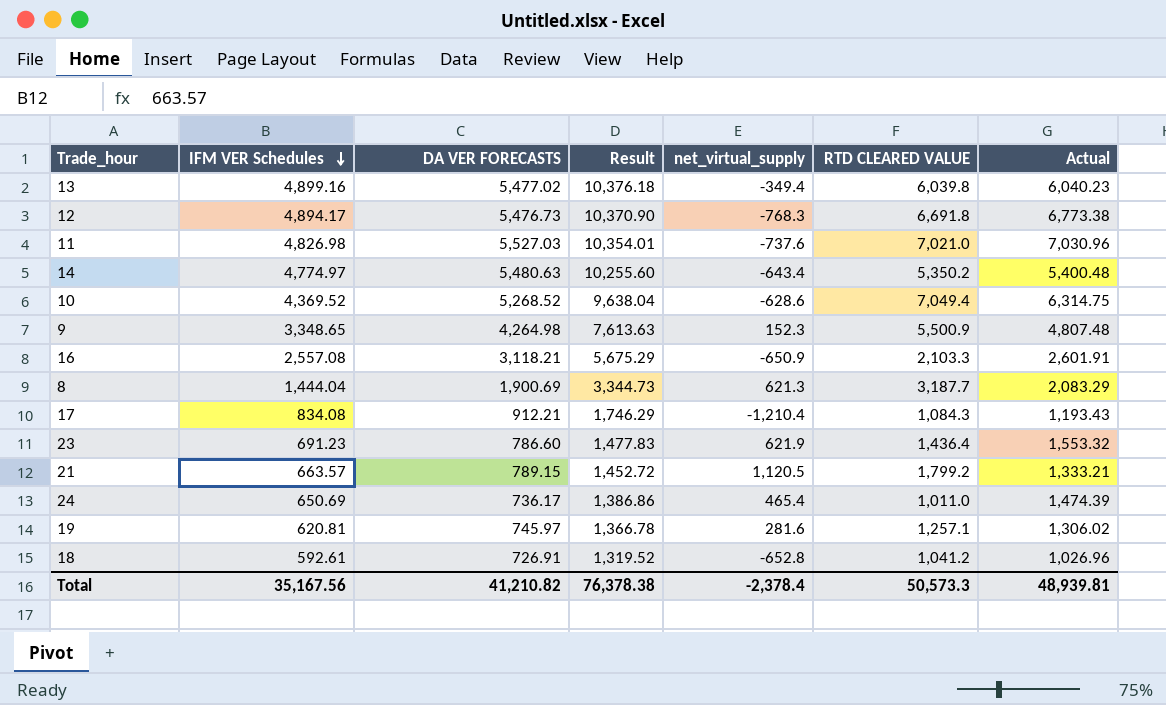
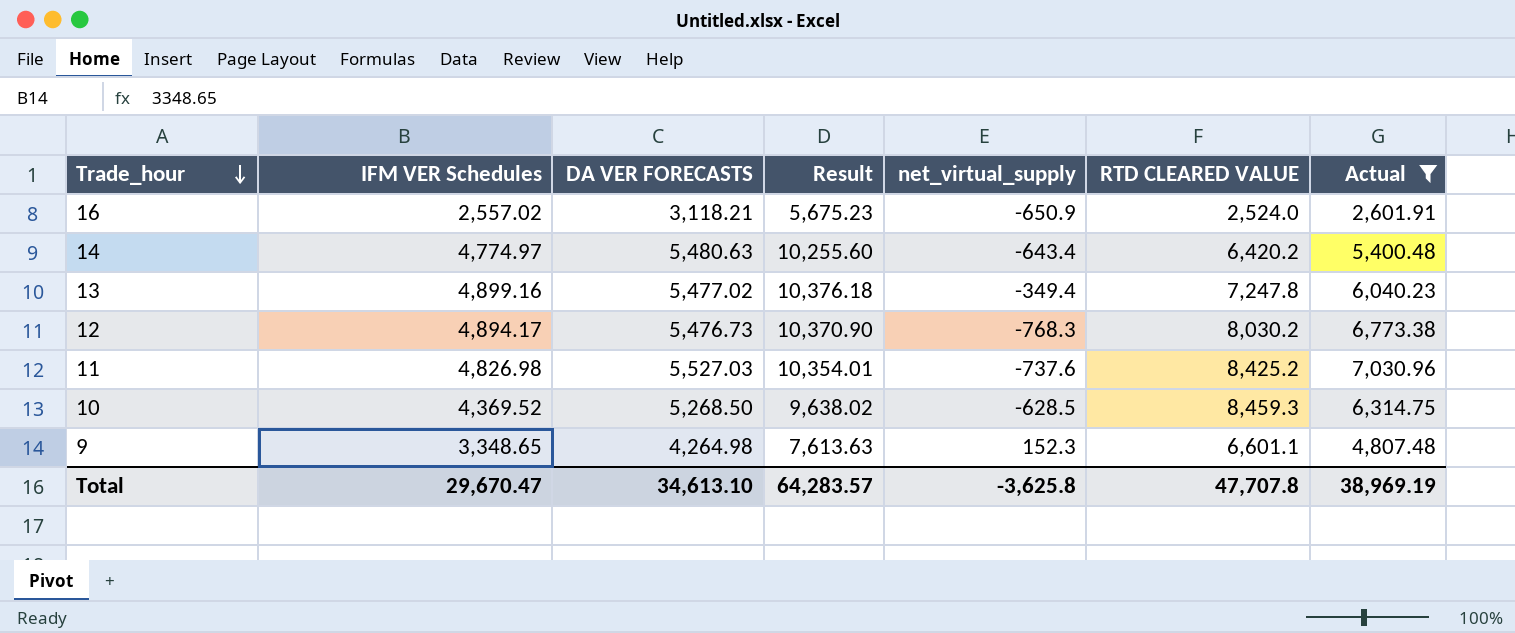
filter: none -> Actual >= 2,601.91
row order: IFM VER Schedules descending -> Trade_hour descending
16 | IFM VER Schedules: 2,557.08 -> 2,557.02
16 | Result: 5,675.29 -> 5,675.23
16 | RTD CLEARED VALUE: 2,103.3 -> 2,524.0
14 | RTD CLEARED VALUE: 5,350.2 -> 6,420.2
13 | RTD CLEARED VALUE: 6,039.8 -> 7,247.8
12 | RTD CLEARED VALUE: 6,691.8 -> 8,030.2
11 | RTD CLEARED VALUE: 7,021.0 -> 8,425.2
10 | DA VER FORECASTS: 5,268.52 -> 5,268.50
10 | Result: 9,638.04 -> 9,638.02
10 | net_virtual_supply: -628.6 -> -628.5
10 | RTD CLEARED VALUE: 7,049.4 -> 8,459.3
9 | RTD CLEARED VALUE: 5,500.9 -> 6,601.1
Total | IFM VER Schedules: 35,167.56 -> 29,670.47
Total | DA VER FORECASTS: 41,210.82 -> 34,613.10
Total | Result: 76,378.38 -> 64,283.57
Total | net_virtual_supply: -2,378.4 -> -3,625.8
Total | RTD CLEARED VALUE: 50,573.3 -> 47,707.8
Total | Actual: 48,939.81 -> 38,969.19

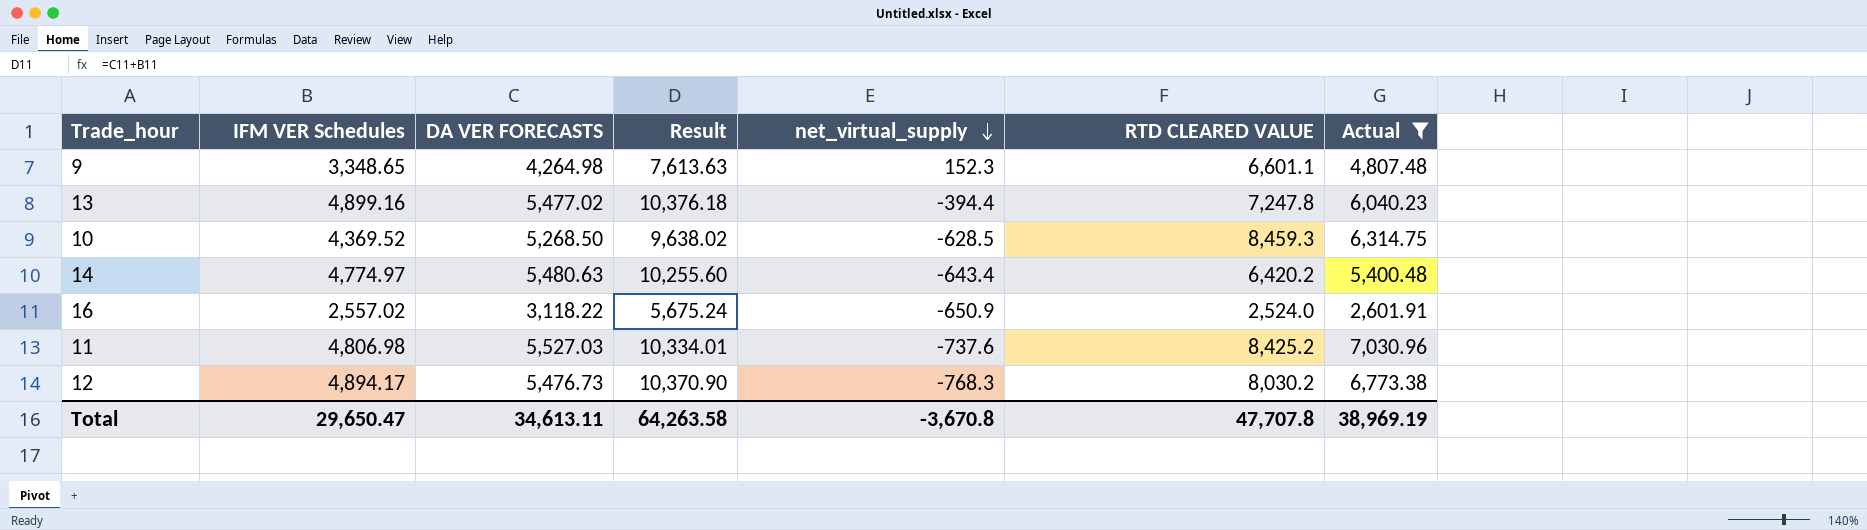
row order: Trade_hour descending -> net_virtual_supply descending
13 | net_virtual_supply: -349.4 -> -394.4
16 | DA VER FORECASTS: 3,118.21 -> 3,118.22
16 | Result: 5,675.23 -> 5,675.24
11 | IFM VER Schedules: 4,826.98 -> 4,806.98
11 | Result: 10,354.01 -> 10,334.01
Total | IFM VER Schedules: 29,670.47 -> 29,650.47
Total | DA VER FORECASTS: 34,613.10 -> 34,613.11
Total | Result: 64,283.57 -> 64,263.58
Total | net_virtual_supply: -3,625.8 -> -3,670.8

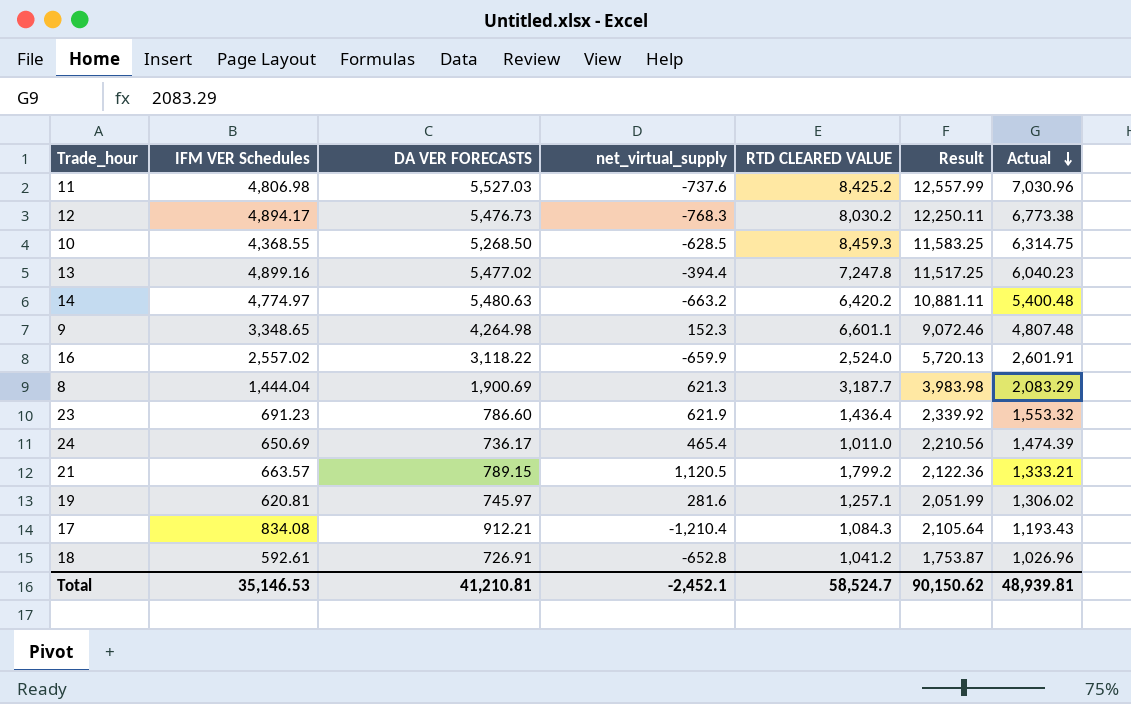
filter: Actual >= 2,601.91 -> none
row order: net_virtual_supply descending -> Actual descending
column Result | formula: [IFM VER Schedules] + [DA VER FORECASTS] -> [DA VER FORECASTS] + [Actual]
column Result | position: 4 -> 6
10 | IFM VER Schedules: 4,369.52 -> 4,368.55
14 | net_virtual_supply: -643.4 -> -663.2
16 | net_virtual_supply: -650.9 -> -659.9
Total | IFM VER Schedules: 29,650.47 -> 35,146.53
Total | DA VER FORECASTS: 34,613.11 -> 41,210.81
Total | net_virtual_supply: -3,670.8 -> -2,452.1
Total | RTD CLEARED VALUE: 47,707.8 -> 58,524.7
Total | Result: 64,263.58 -> 90,150.62
Total | Actual: 38,969.19 -> 48,939.81

